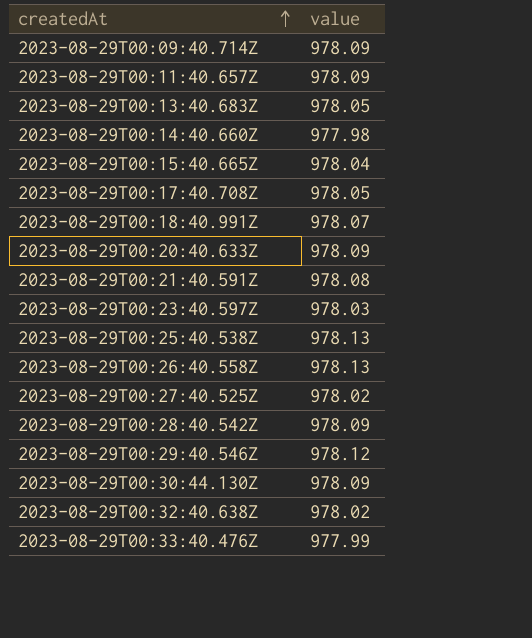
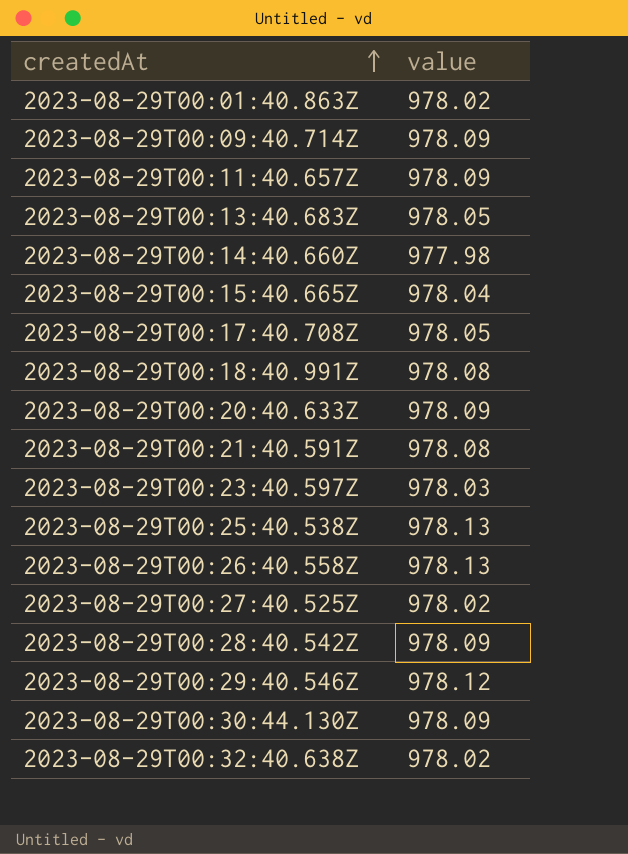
row 2023-08-29T00:33:40.476Z: 977.99 -> none
row 2023-08-29T00:01:40.863Z: none -> 978.02
2023-08-29T00:18:40.991Z | value: 978.07 -> 978.08

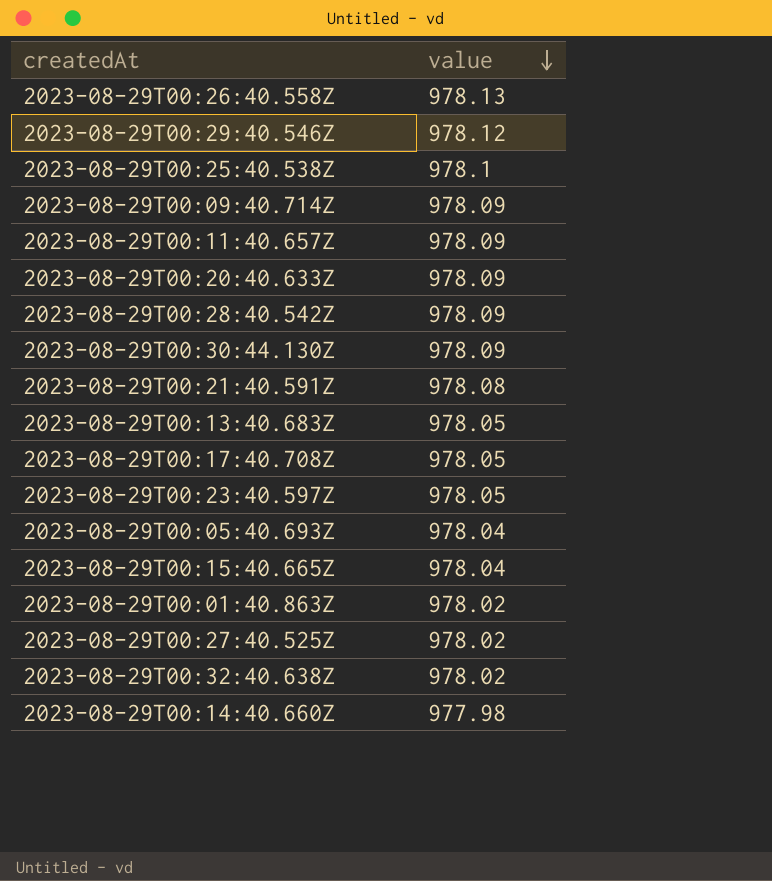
row order: createdAt ascending -> value descending
row 2023-08-29T00:18:40.991Z: 978.08 -> none
2023-08-29T00:25:40.538Z | value: 978.13 -> 978.1
2023-08-29T00:23:40.597Z | value: 978.03 -> 978.05
row 2023-08-29T00:05:40.693Z: none -> 978.04

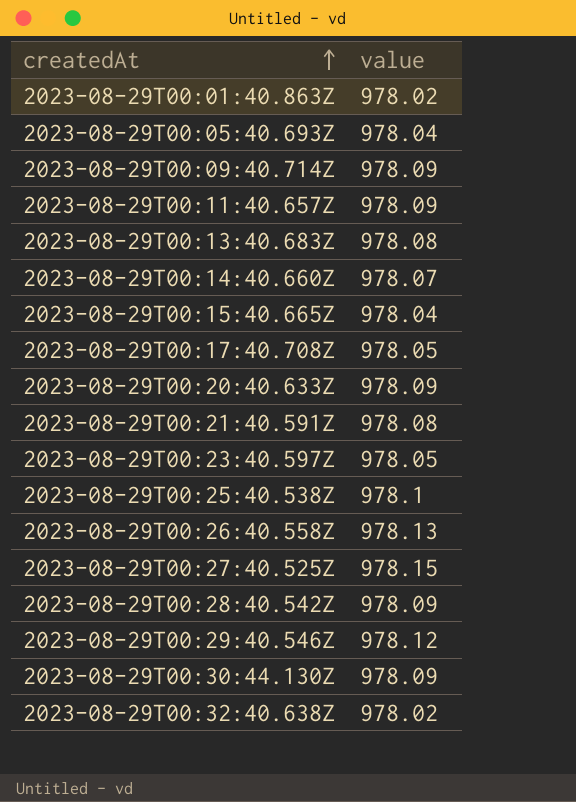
row order: value descending -> createdAt ascending
2023-08-29T00:13:40.683Z | value: 978.05 -> 978.08
2023-08-29T00:14:40.660Z | value: 977.98 -> 978.07
2023-08-29T00:27:40.525Z | value: 978.02 -> 978.15

